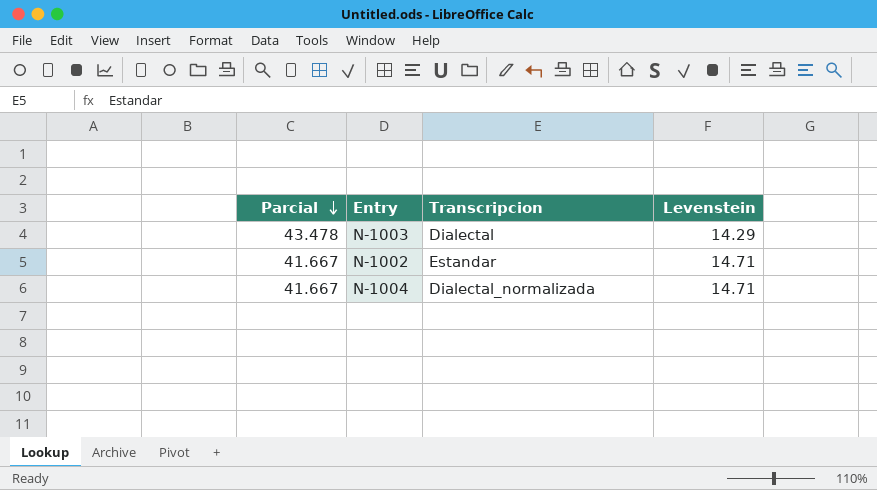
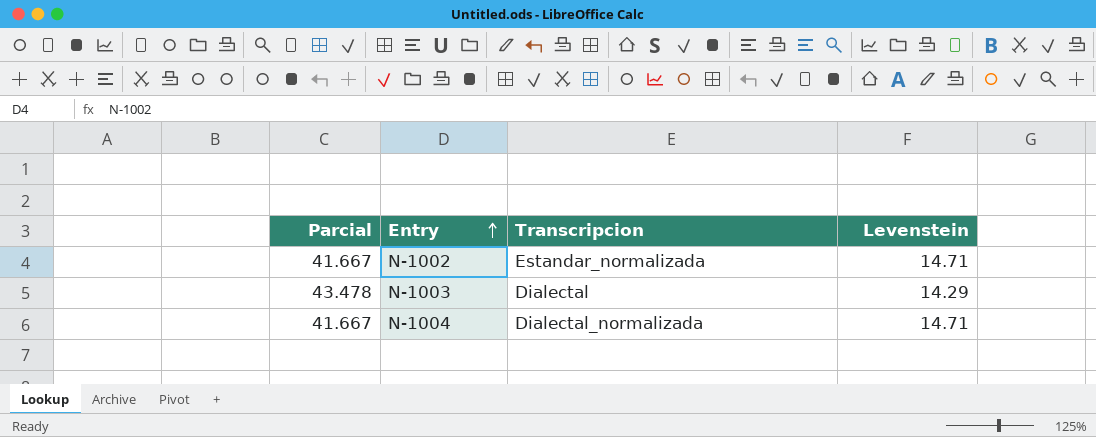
row order: Parcial descending -> Entry ascending
N-1002 | Transcripcion: Estandar -> Estandar_normalizada

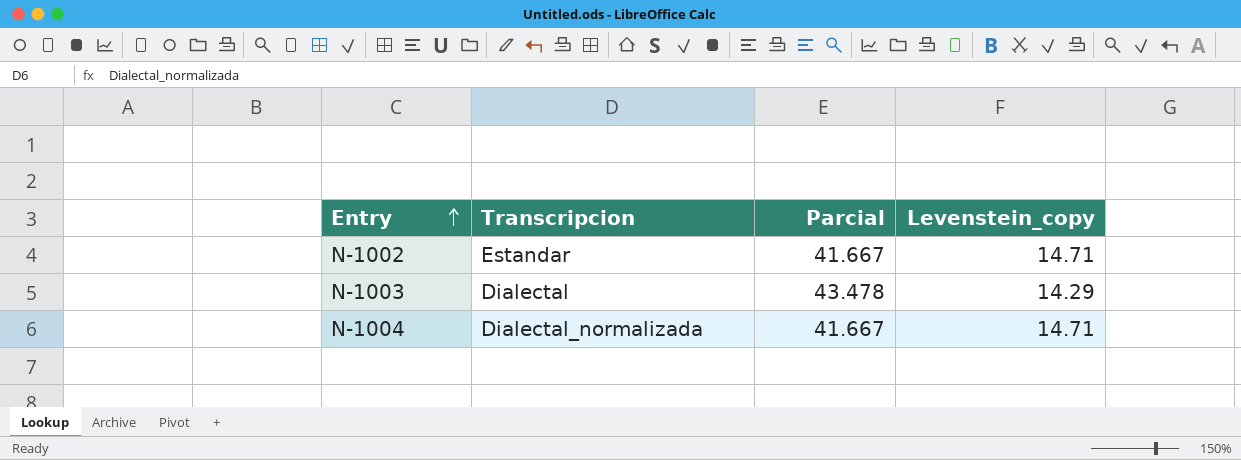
column Parcial | position: 1 -> 3
column name: Levenstein -> Levenstein_copy
N-1002 | Transcripcion: Estandar_normalizada -> Estandar

